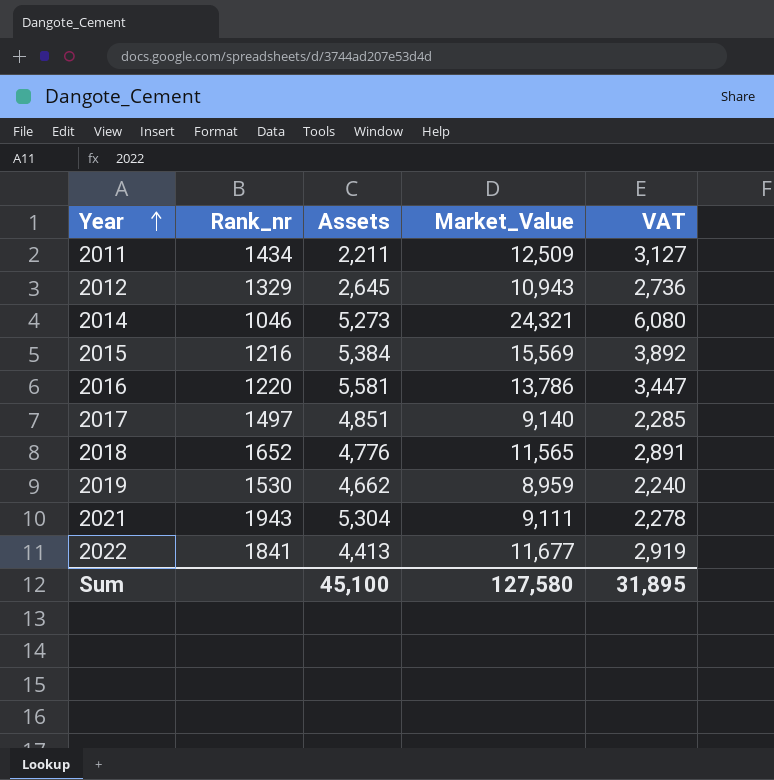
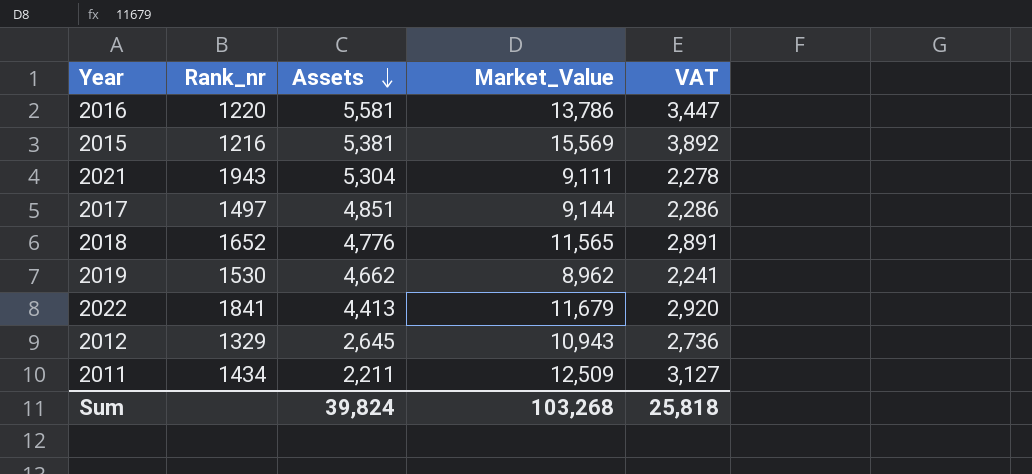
row order: Year ascending -> Assets descending
row 2014: 1046 | 5,273 | 24,321 | 6,080 -> none
2015 | Assets: 5,384 -> 5,381
2017 | Market_Value: 9,140 -> 9,144
2017 | VAT: 2,285 -> 2,286
2019 | Market_Value: 8,959 -> 8,962
2019 | VAT: 2,240 -> 2,241
2022 | Market_Value: 11,677 -> 11,679
2022 | VAT: 2,919 -> 2,920
Sum | Assets: 45,100 -> 39,824
Sum | Market_Value: 127,580 -> 103,268
Sum | VAT: 31,895 -> 25,818

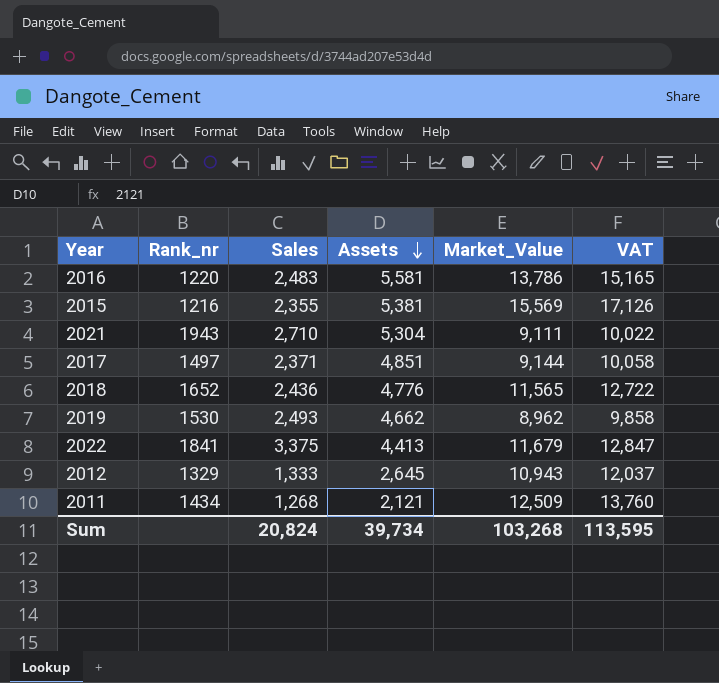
column Sales | position: none -> 3
column VAT | formula: [Market_Value] * 0.25 -> [Market_Value] * 1.1
2011 | Assets: 2,211 -> 2,121
Sum | Assets: 39,824 -> 39,734
Sum | VAT: 25,818 -> 113,595

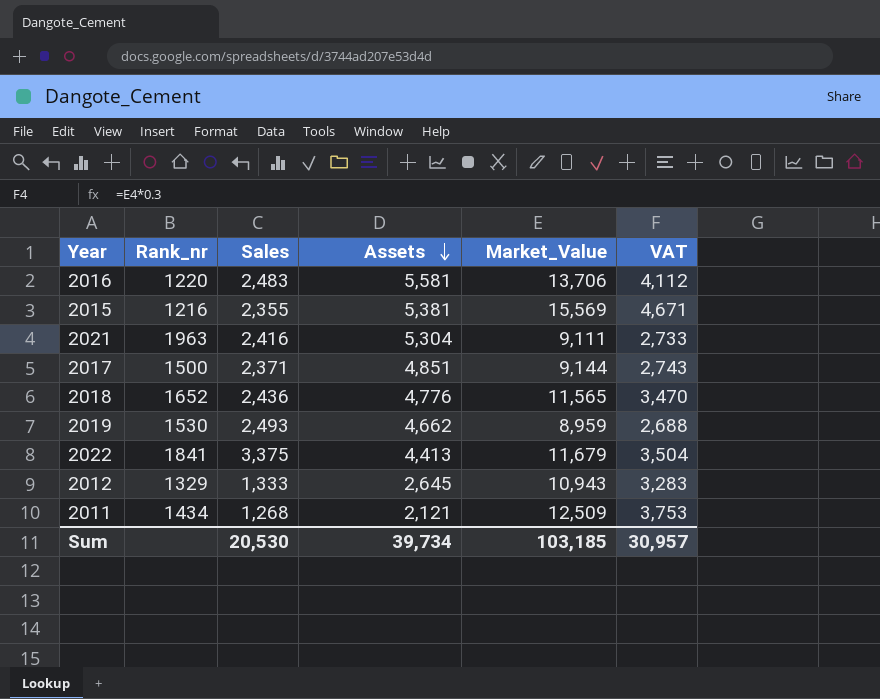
column VAT | formula: [Market_Value] * 1.1 -> [Market_Value] * 0.3
2016 | Market_Value: 13,786 -> 13,706
2021 | Rank_nr: 1943 -> 1963
2021 | Sales: 2,710 -> 2,416
2017 | Rank_nr: 1497 -> 1500
2019 | Market_Value: 8,962 -> 8,959
Sum | Sales: 20,824 -> 20,530
Sum | Market_Value: 103,268 -> 103,185
Sum | VAT: 113,595 -> 30,957

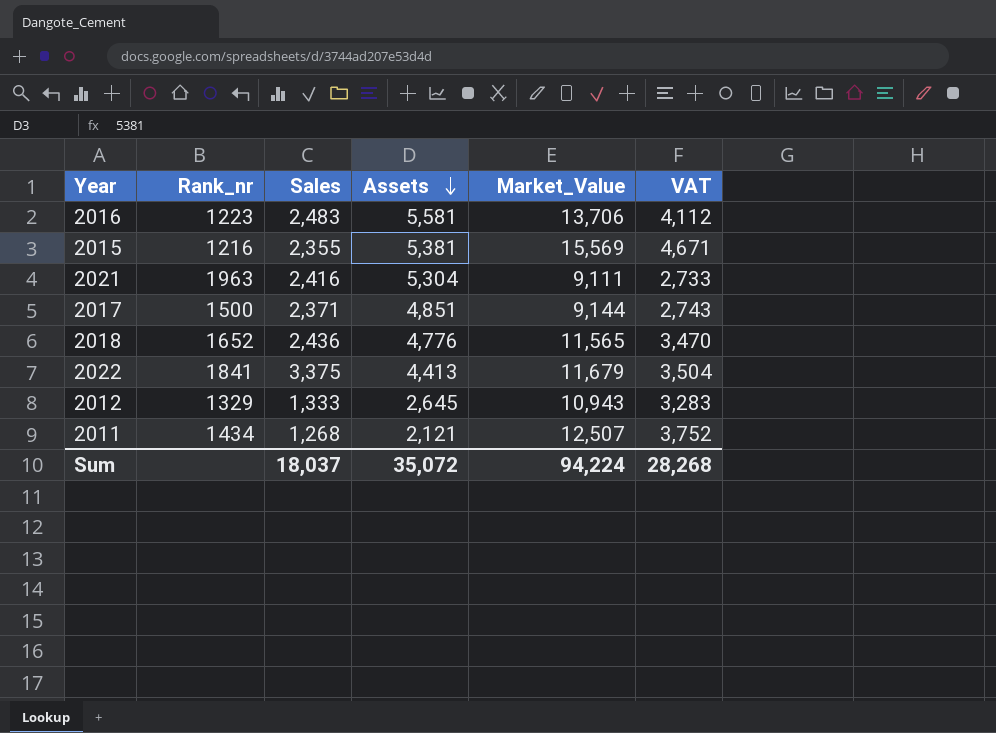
row 2019: 1530 | 2,493 | 4,662 | 8,959 | 2,688 -> none
2016 | Rank_nr: 1220 -> 1223
2011 | Market_Value: 12,509 -> 12,507
2011 | VAT: 3,753 -> 3,752
Sum | Sales: 20,530 -> 18,037
Sum | Assets: 39,734 -> 35,072
Sum | Market_Value: 103,185 -> 94,224
Sum | VAT: 30,957 -> 28,268

